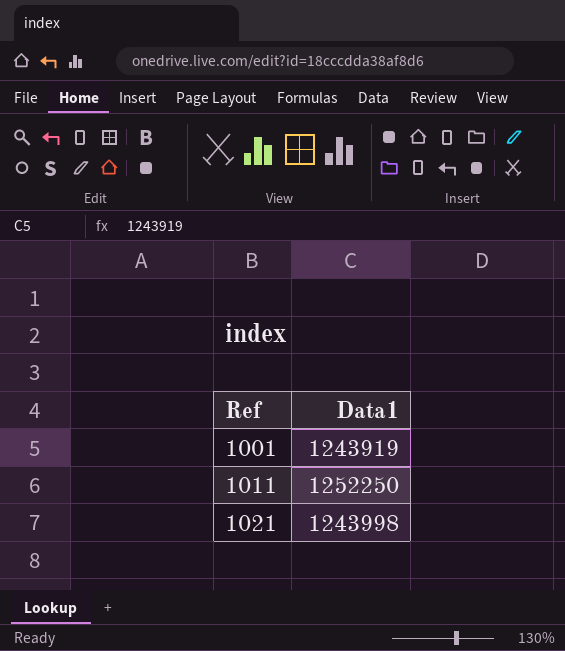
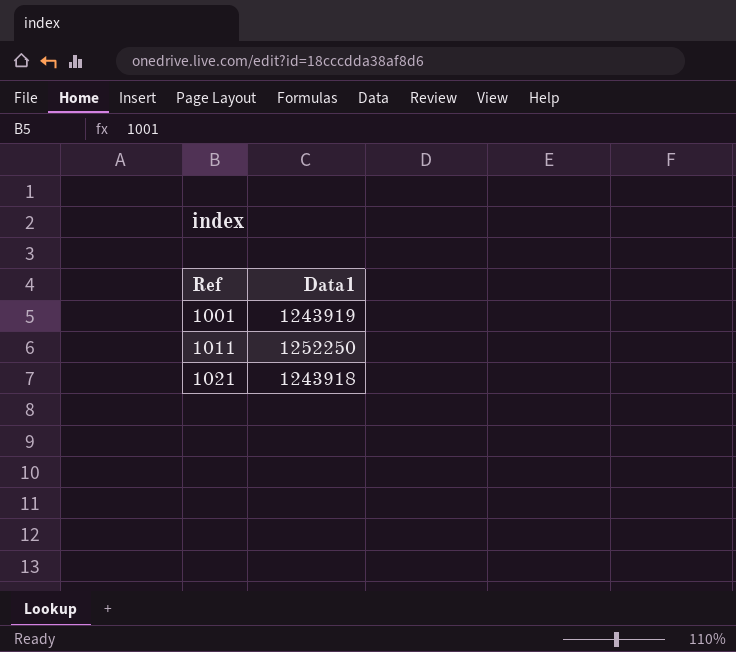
1021 | Data1: 1243998 -> 1243918

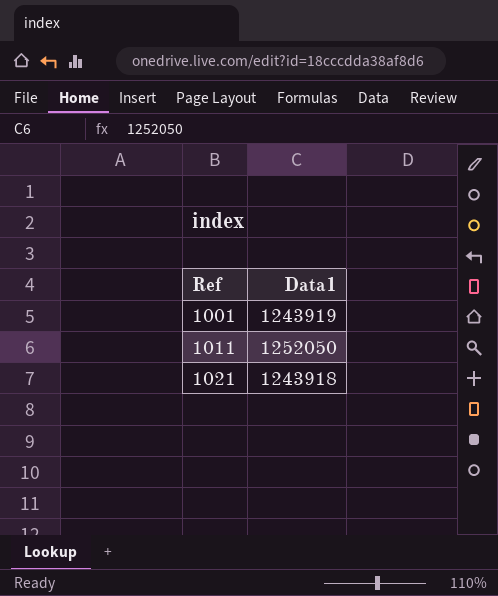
1011 | Data1: 1252250 -> 1252050

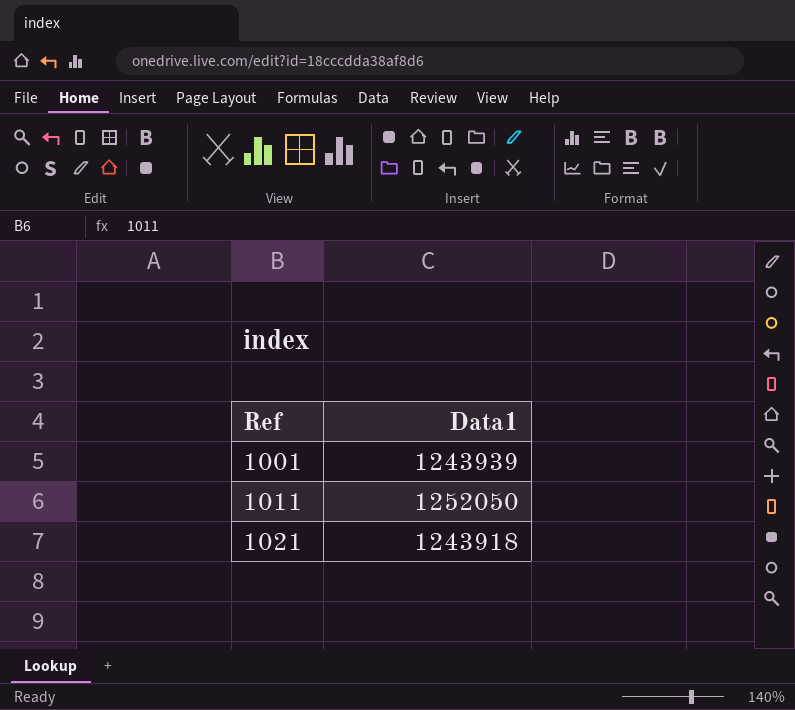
1001 | Data1: 1243919 -> 1243939

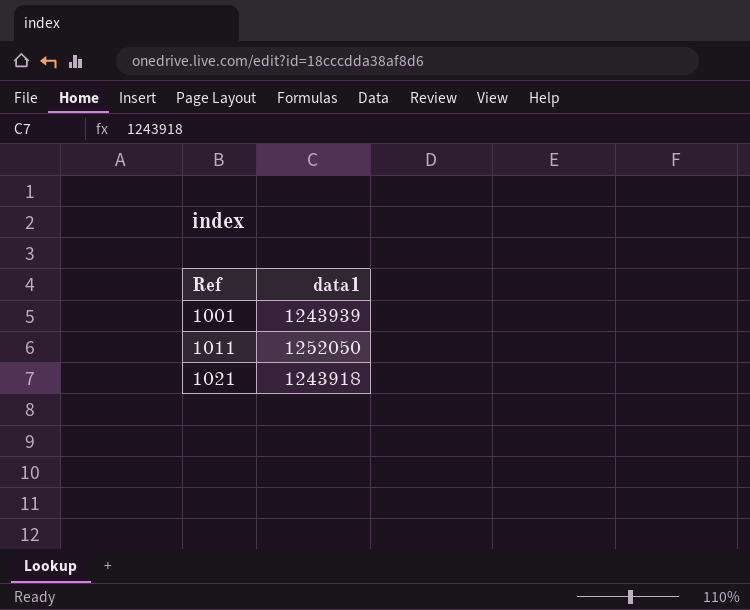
column name: Data1 -> data1

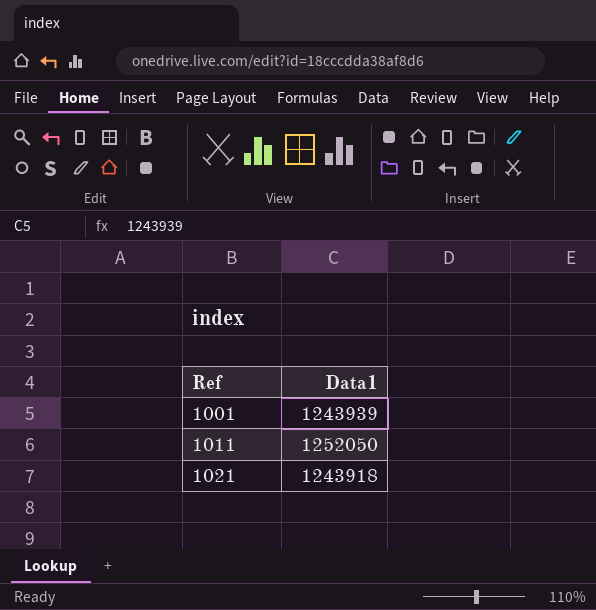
column name: data1 -> Data1

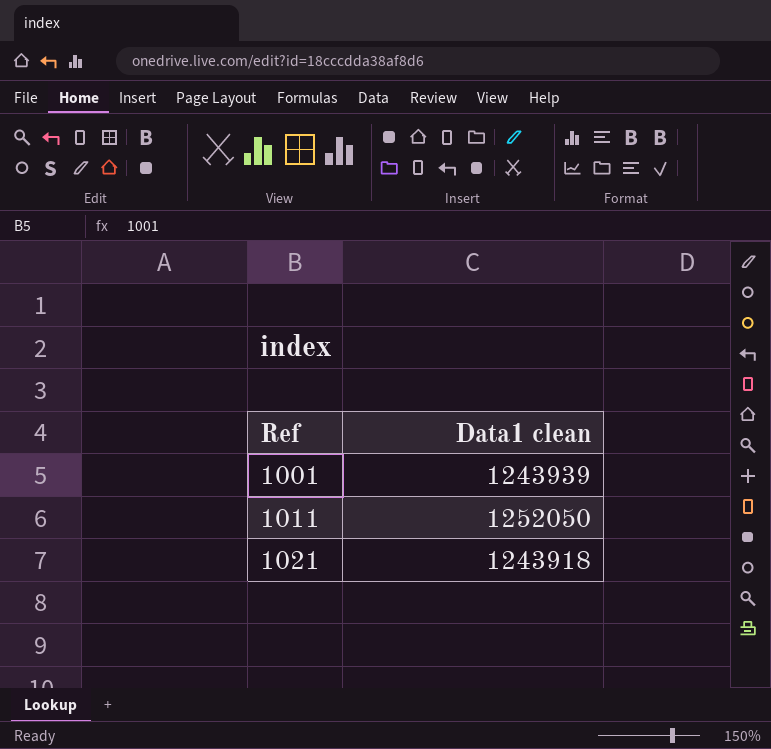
column name: Data1 -> Data1 clean

